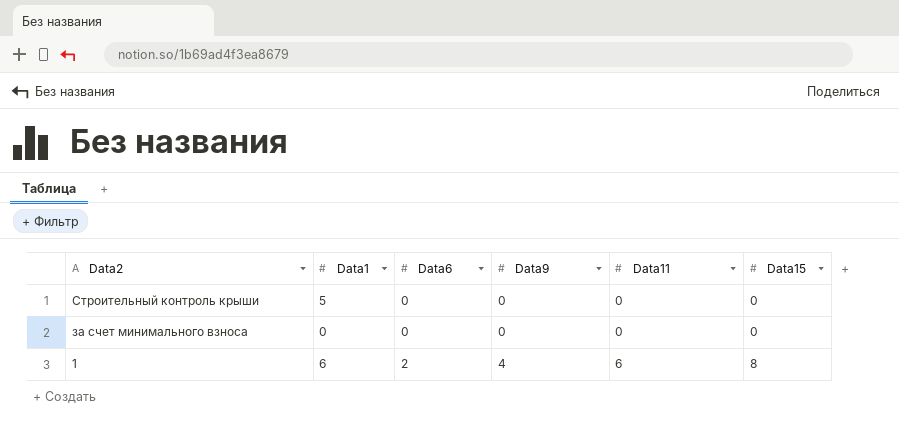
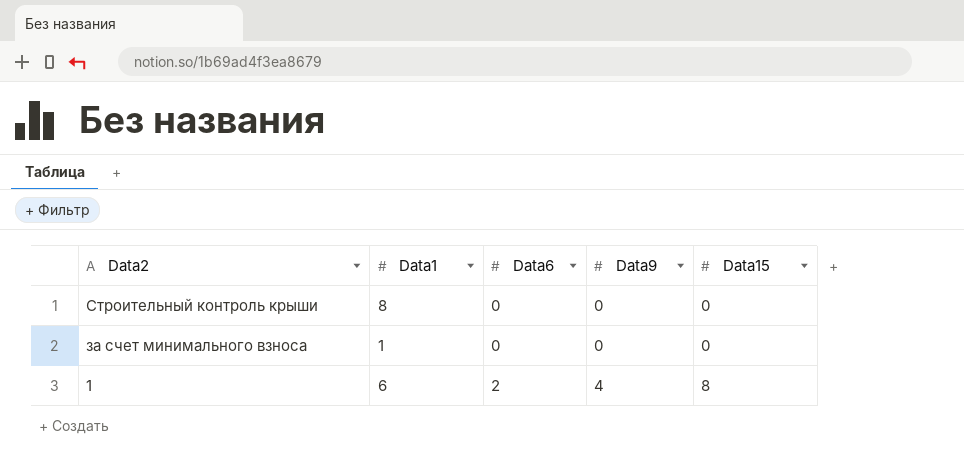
column Data11 | position: 5 -> none
Строительный контроль крыши | Data1: 5 -> 8
за счет минимального взноса | Data1: 0 -> 1

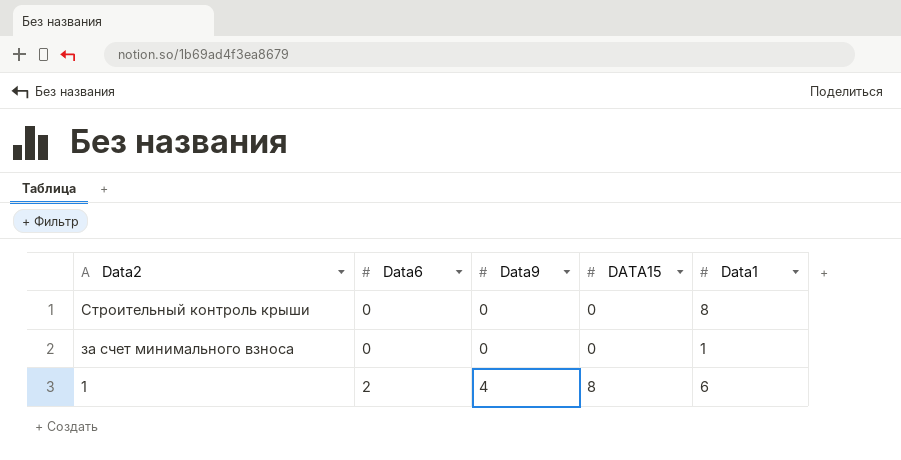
column name: Data15 -> DATA15
column Data1 | position: 2 -> 5

